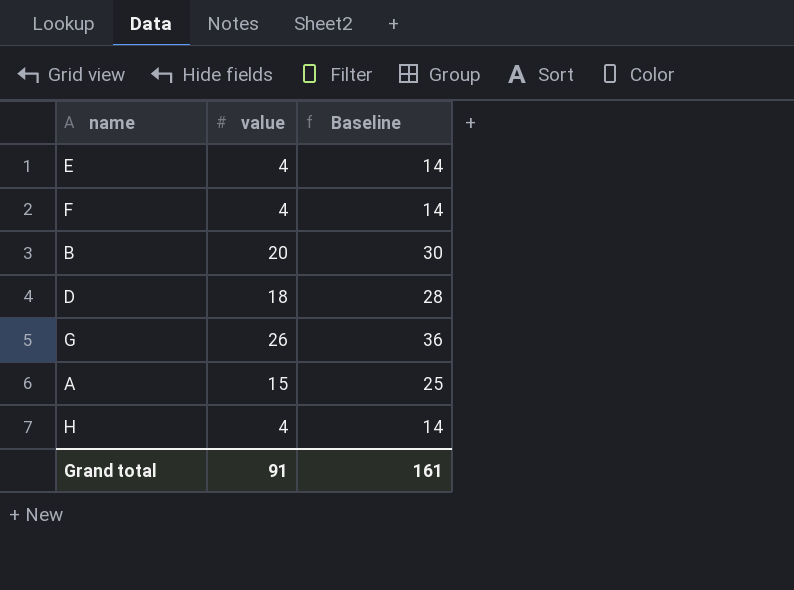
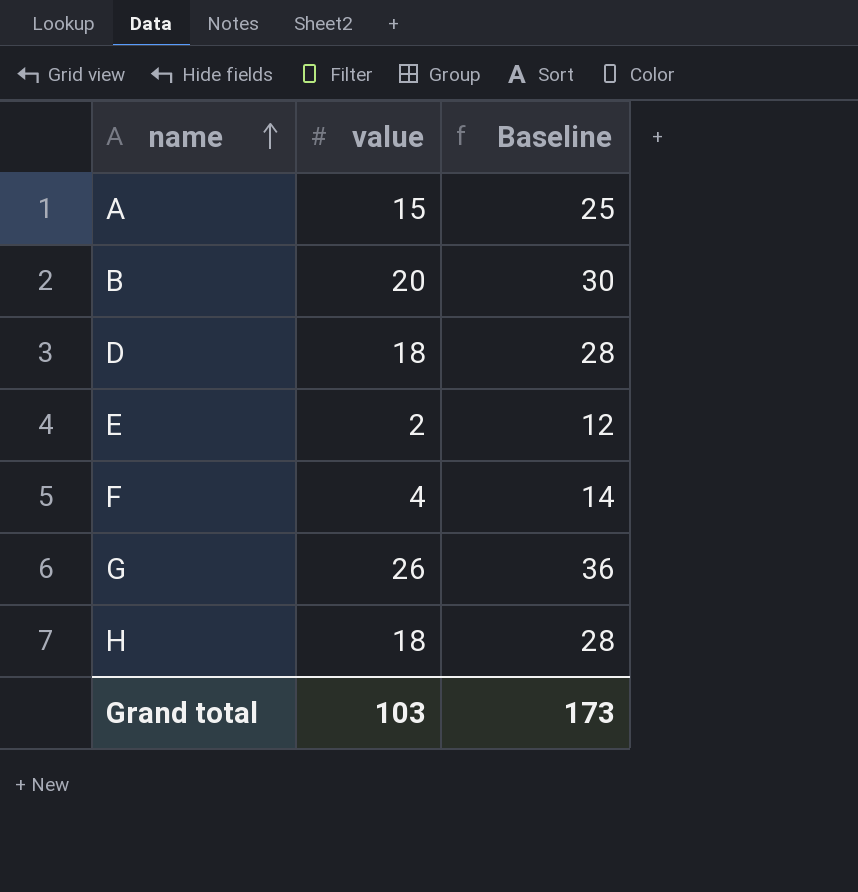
row order: none -> name ascending
E | value: 4 -> 2
E | Baseline: 14 -> 12
H | value: 4 -> 18
H | Baseline: 14 -> 28
Grand total | value: 91 -> 103
Grand total | Baseline: 161 -> 173

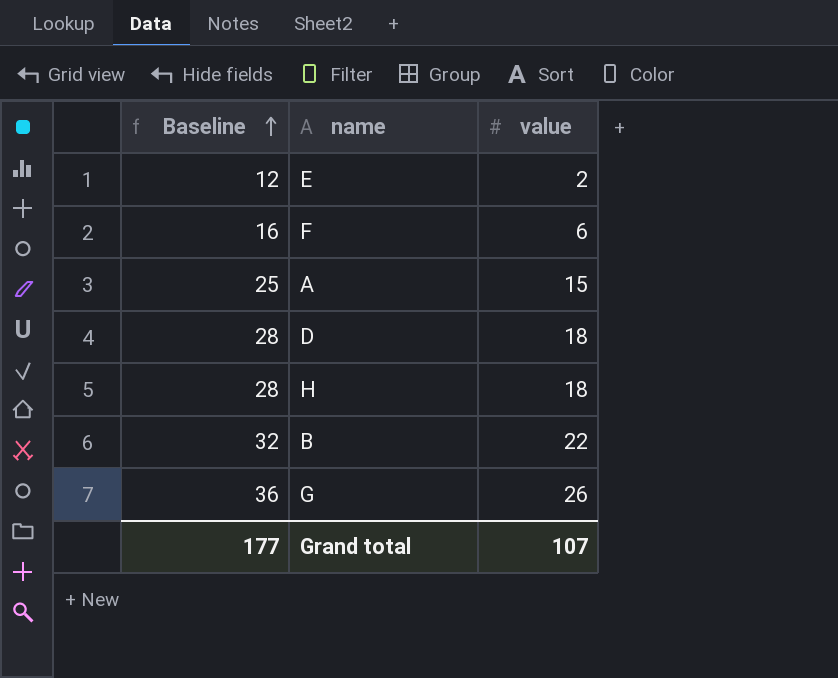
row order: name ascending -> Baseline ascending
column Baseline | position: 3 -> 1
F | Baseline: 14 -> 16
F | value: 4 -> 6
B | Baseline: 30 -> 32
B | value: 20 -> 22
Grand total | Baseline: 173 -> 177
Grand total | value: 103 -> 107

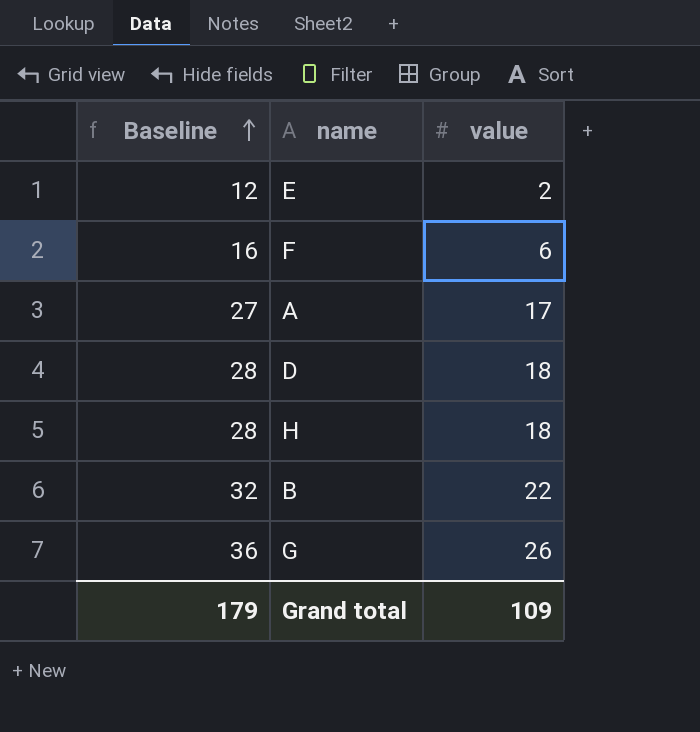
A | Baseline: 25 -> 27
A | value: 15 -> 17
Grand total | Baseline: 177 -> 179
Grand total | value: 107 -> 109

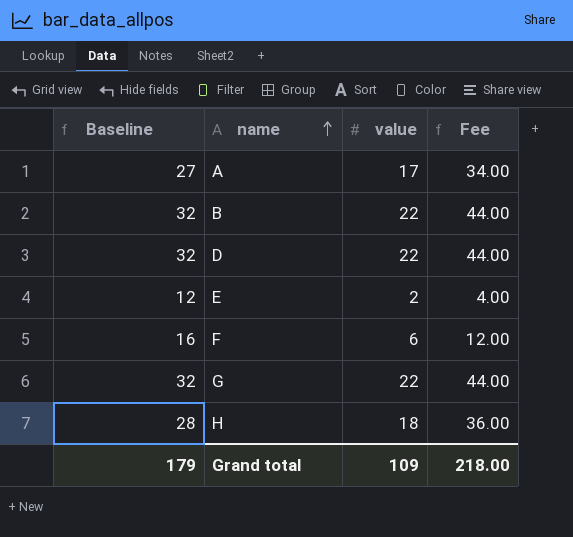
row order: Baseline ascending -> name ascending
column Fee | formula: none -> [value] * 2
D | Baseline: 28 -> 32
D | value: 18 -> 22
G | Baseline: 36 -> 32
G | value: 26 -> 22

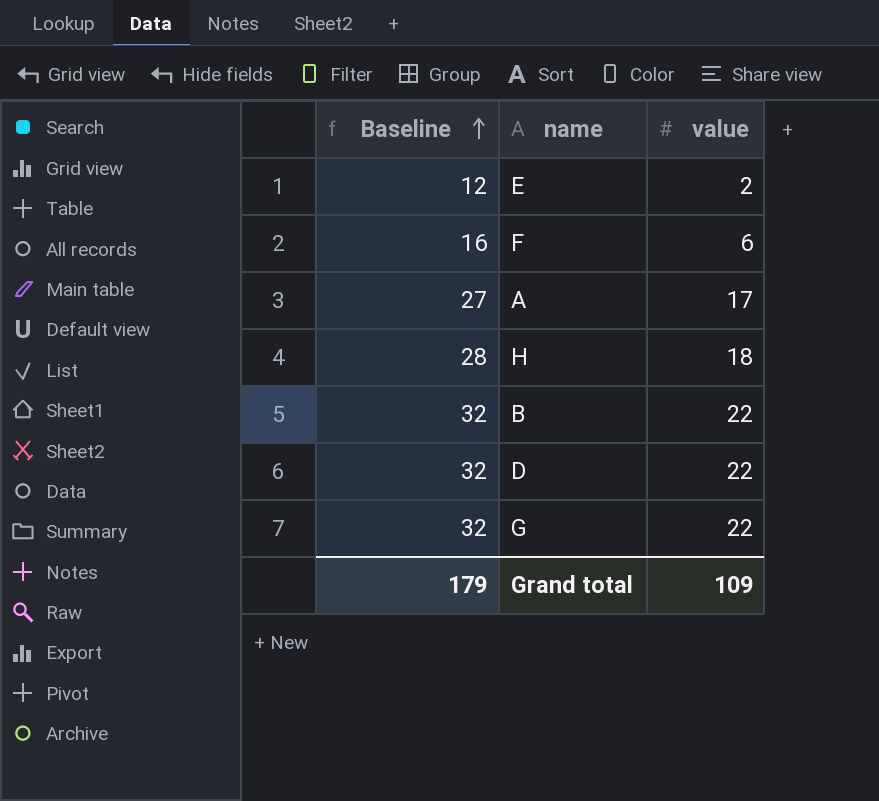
row order: name ascending -> Baseline ascending
column Fee | formula: [value] * 2 -> none

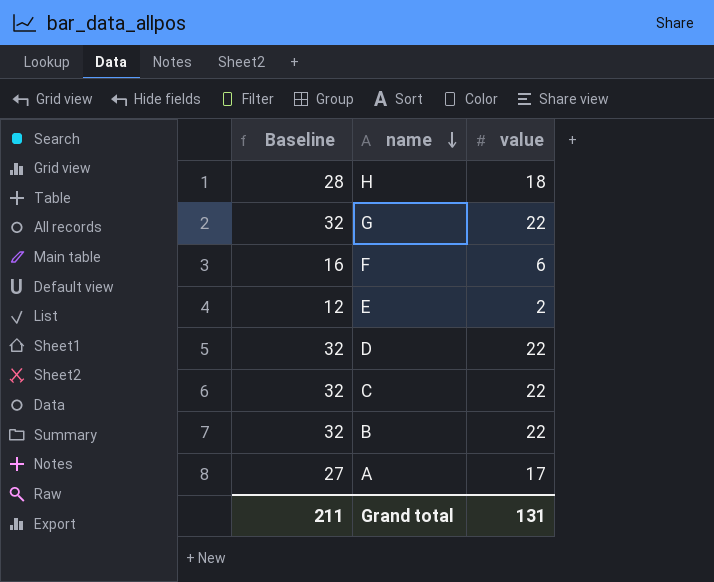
row order: Baseline ascending -> name descending
row C: none -> 32 | 22
Grand total | Baseline: 179 -> 211
Grand total | value: 109 -> 131

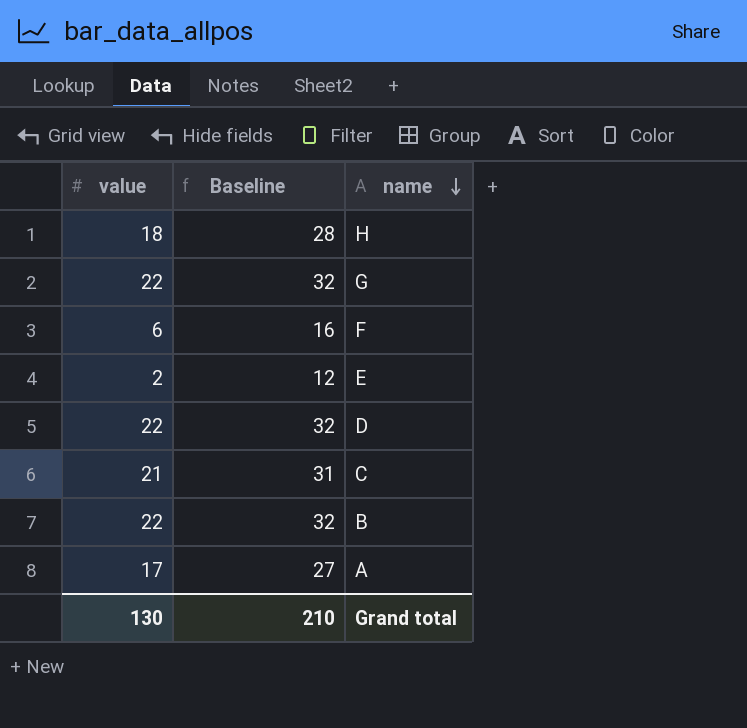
column value | position: 3 -> 1
C | value: 22 -> 21
C | Baseline: 32 -> 31
Grand total | value: 131 -> 130
Grand total | Baseline: 211 -> 210

